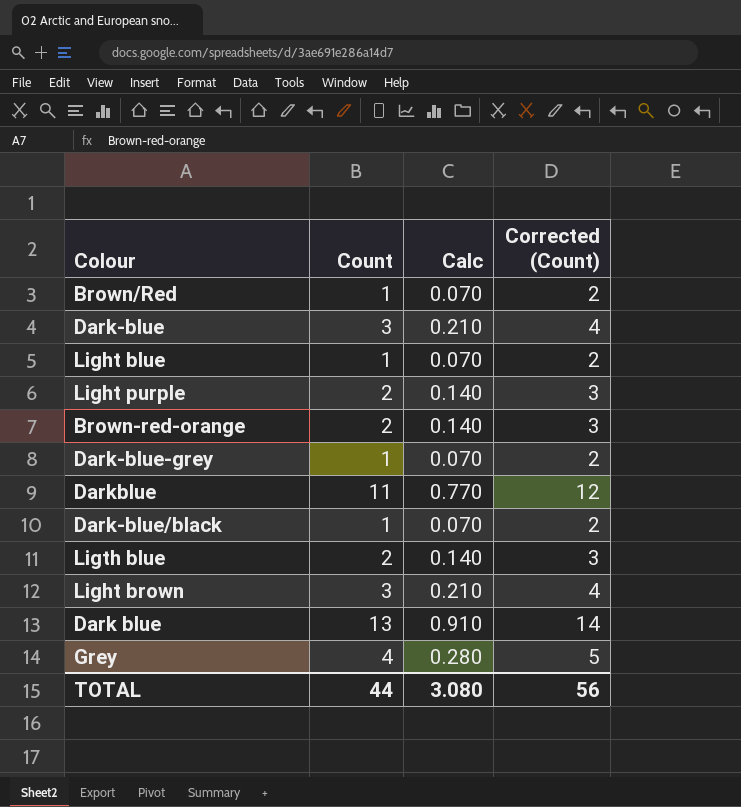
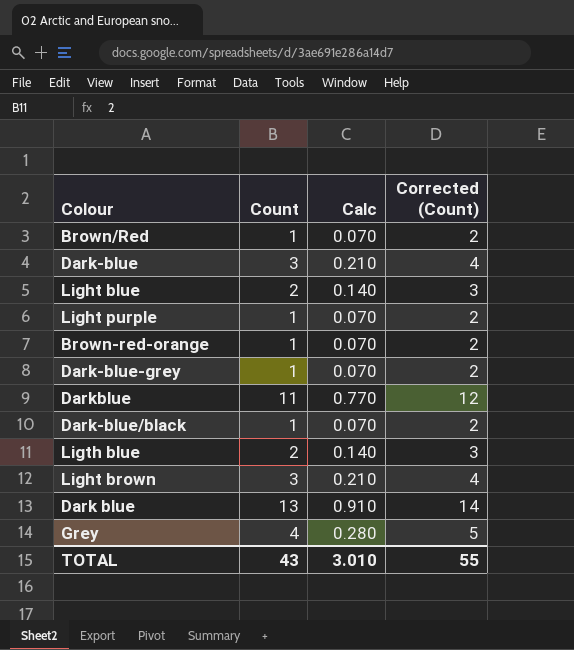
Light blue | Count: 1 -> 2
Light blue | Calc: 0.070 -> 0.140
Light blue | Corrected (Count): 2 -> 3
Light purple | Count: 2 -> 1
Light purple | Calc: 0.140 -> 0.070
Light purple | Corrected (Count): 3 -> 2
Brown-red-orange | Count: 2 -> 1
Brown-red-orange | Calc: 0.140 -> 0.070
Brown-red-orange | Corrected (Count): 3 -> 2
TOTAL | Count: 44 -> 43
TOTAL | Calc: 3.080 -> 3.010
TOTAL | Corrected (Count): 56 -> 55

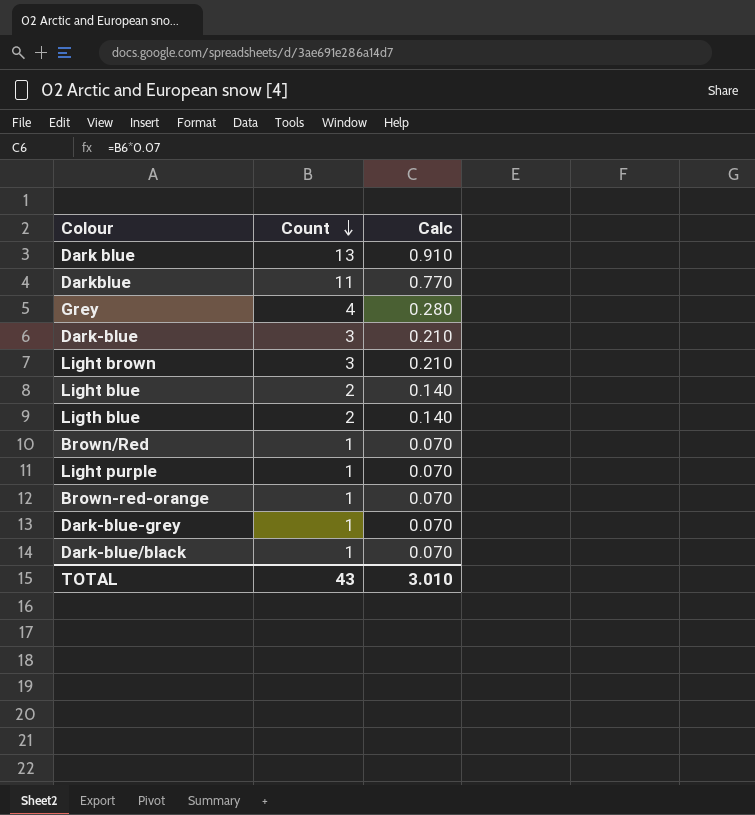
row order: none -> Count descending
column Corrected (Count) | formula: [Count] + 1 -> none

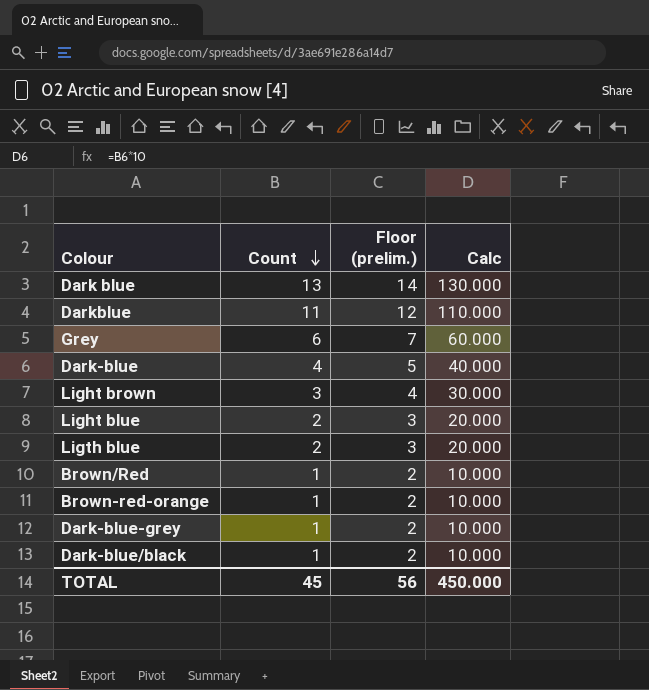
column Floor (prelim.) | formula: none -> [Count] + 1
column Calc | formula: [Count] * 0.07 -> [Count] * 10
row Light purple: 1 | 0.070 -> none
Grey | Count: 4 -> 6
Dark-blue | Count: 3 -> 4
TOTAL | Count: 43 -> 45
TOTAL | Calc: 3.010 -> 450.000

